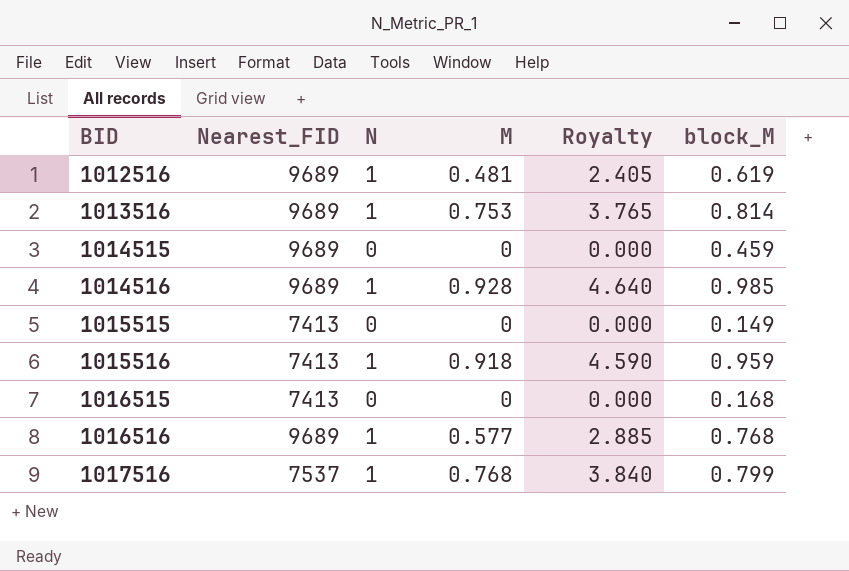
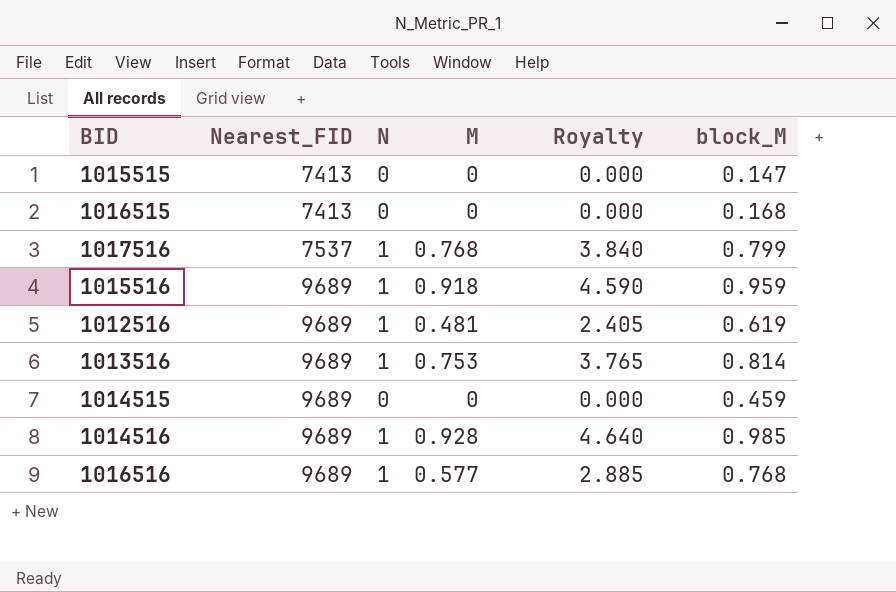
row order: BID ascending -> Nearest_FID ascending
1015515 | block_M: 0.149 -> 0.147
1015516 | Nearest_FID: 7413 -> 9689

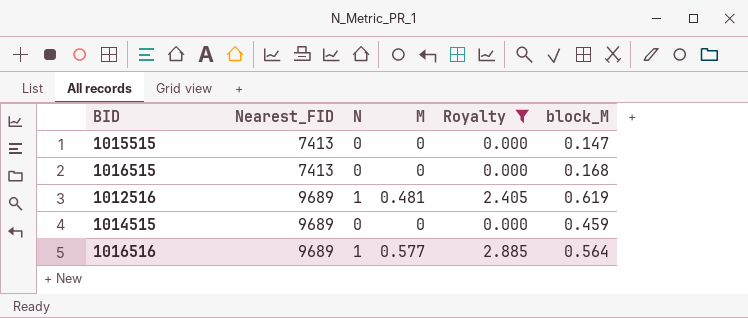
filter: none -> Royalty <= 2.885
1016516 | block_M: 0.768 -> 0.564

